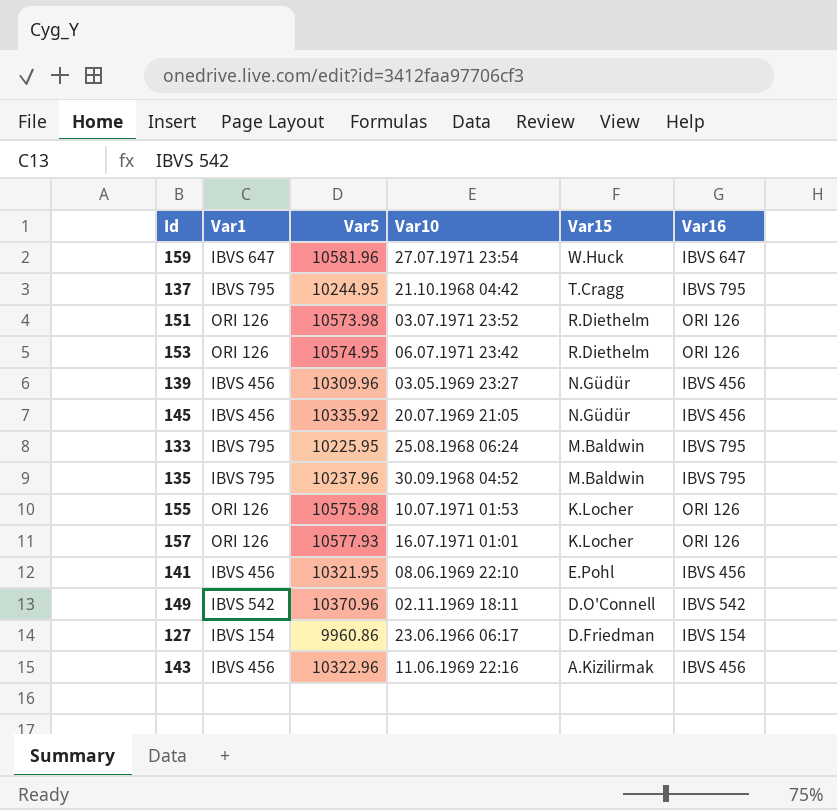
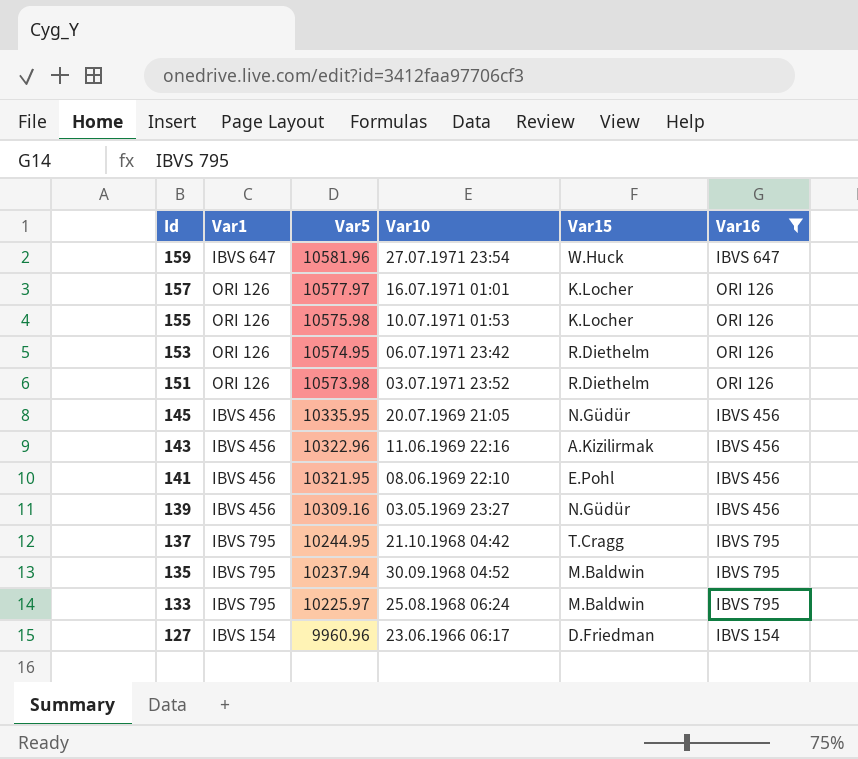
filter: none -> Var16 != IBVS 542
row order: Var15 descending -> Id descending
157 | Var5: 10577.93 -> 10577.97
145 | Var5: 10335.92 -> 10335.95
139 | Var5: 10309.96 -> 10309.16
135 | Var5: 10237.96 -> 10237.94
133 | Var5: 10225.95 -> 10225.97
127 | Var5: 9960.86 -> 9960.96

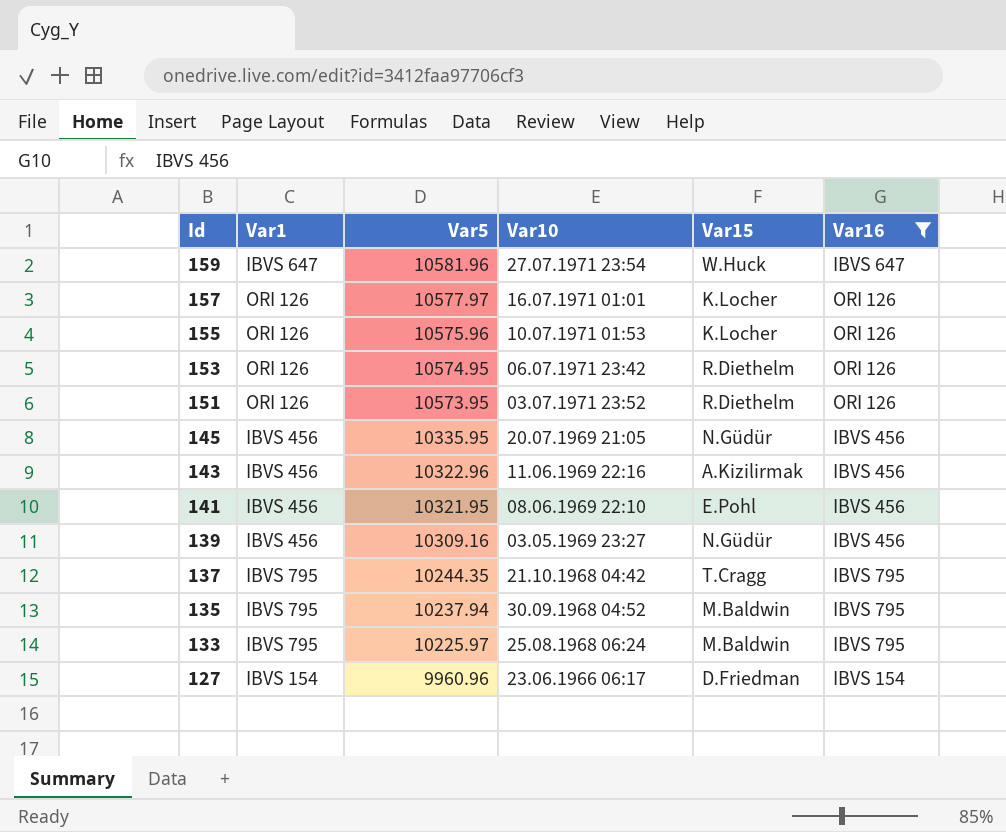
155 | Var5: 10575.98 -> 10575.96
151 | Var5: 10573.98 -> 10573.95
137 | Var5: 10244.95 -> 10244.35

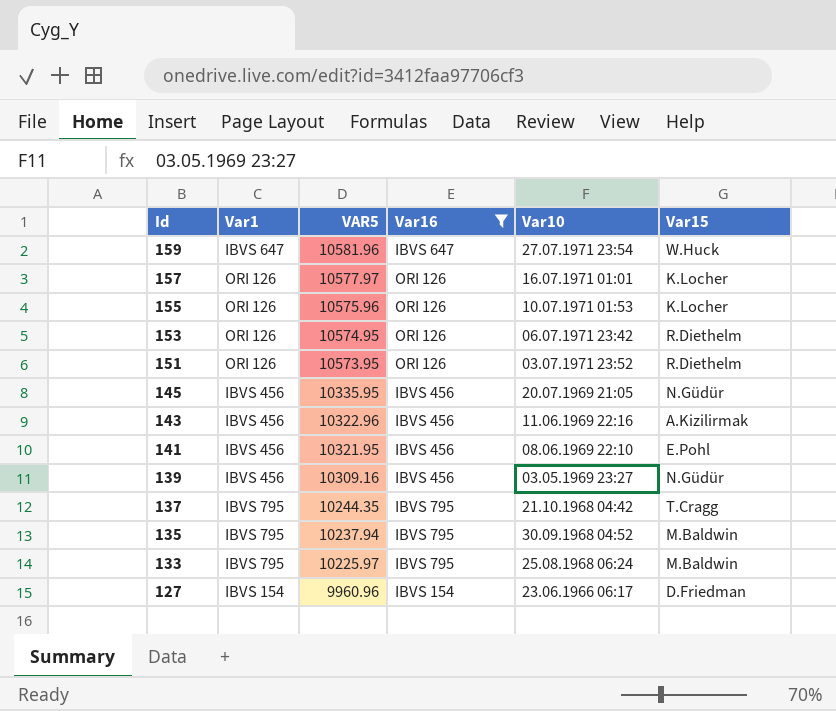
column name: Var5 -> VAR5
column Var16 | position: 6 -> 4

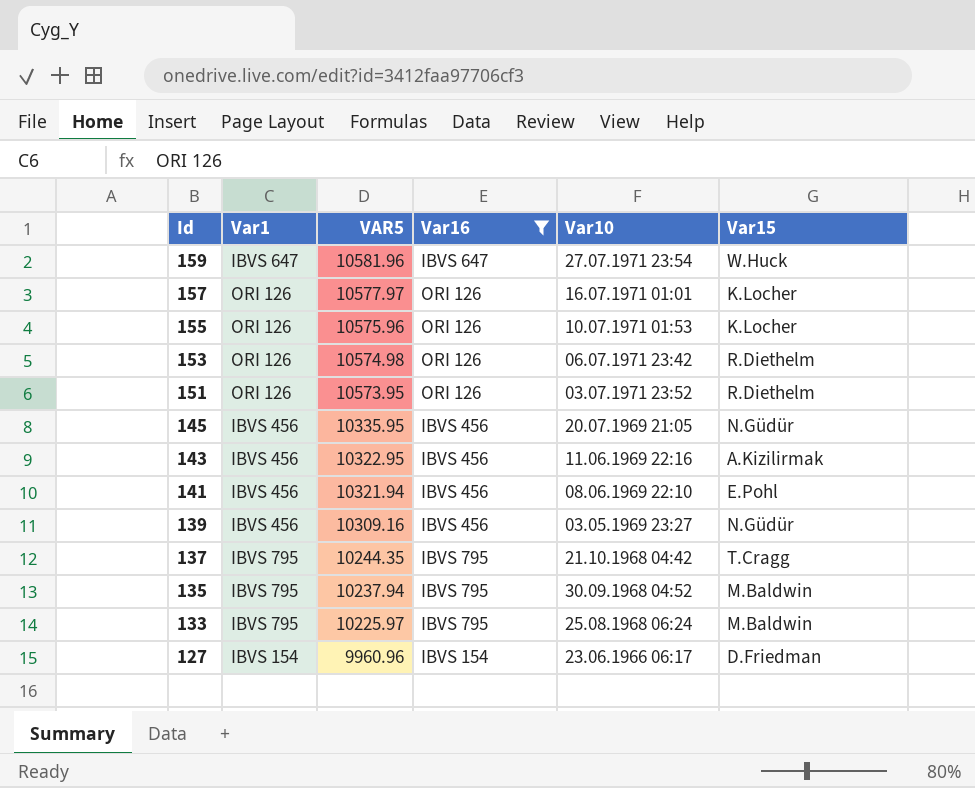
153 | VAR5: 10574.95 -> 10574.98
143 | VAR5: 10322.96 -> 10322.95
141 | VAR5: 10321.95 -> 10321.94

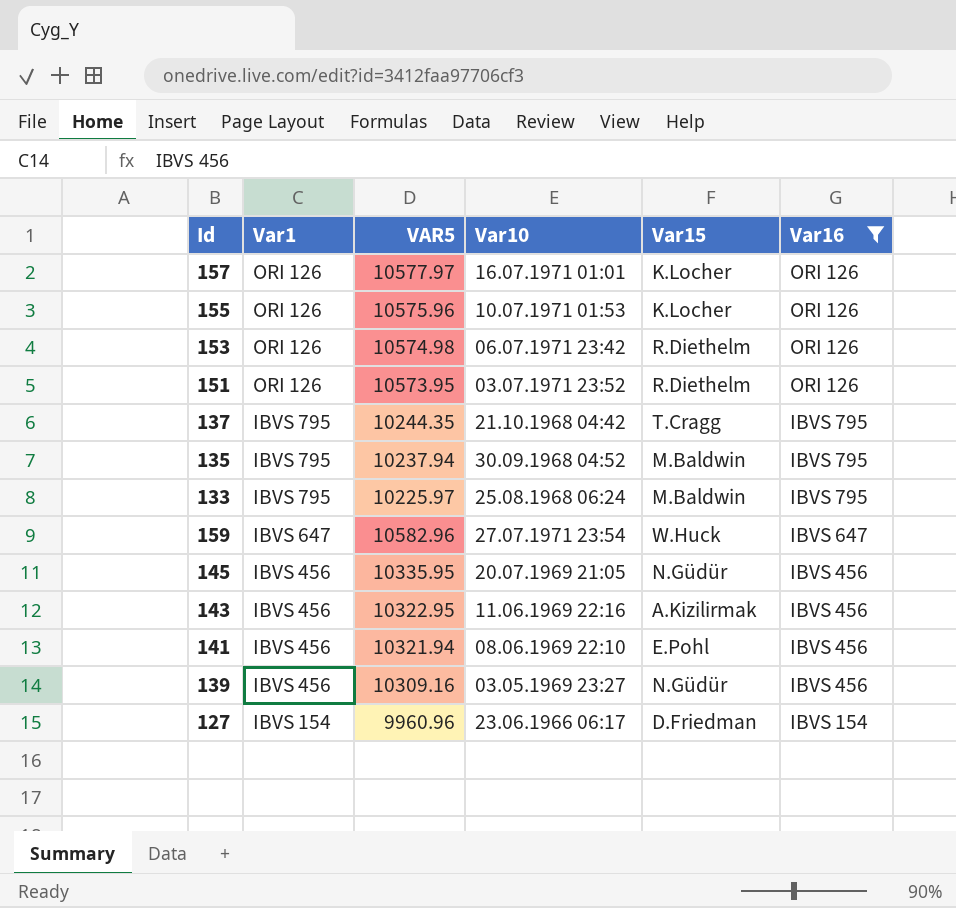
row order: Id descending -> Var1 descending
column Var16 | position: 4 -> 6
159 | VAR5: 10581.96 -> 10582.96

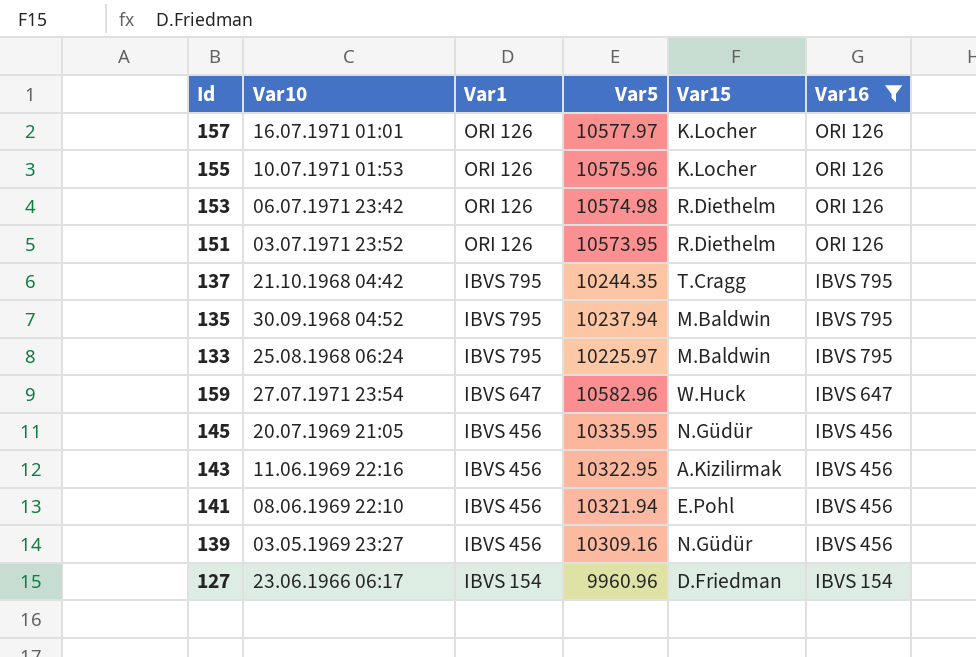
column Var10 | position: 4 -> 2
column name: VAR5 -> Var5

